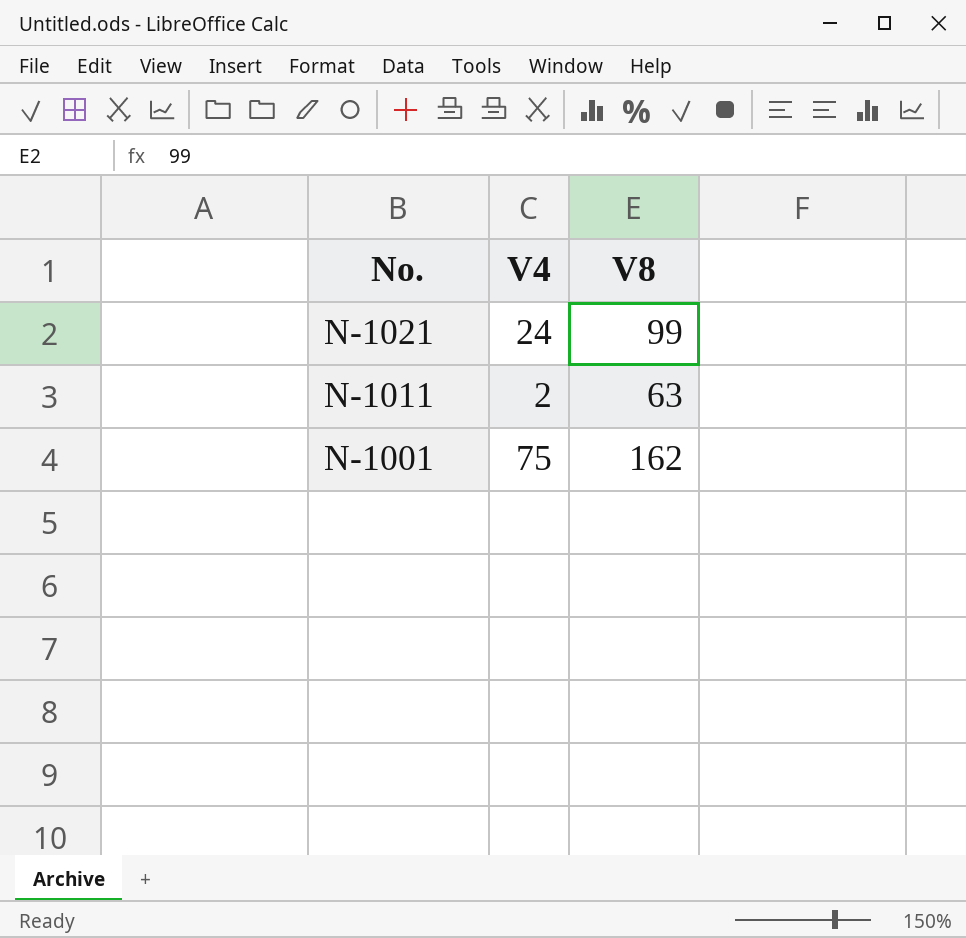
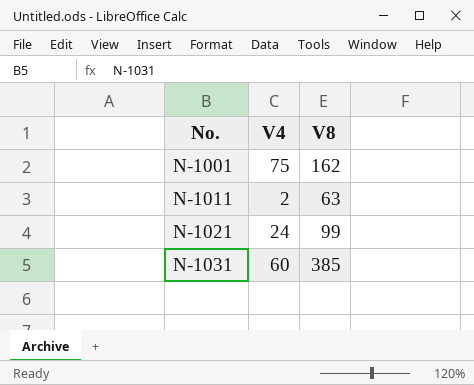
row order: No. descending -> No. ascending
row N-1031: none -> 60 | 385

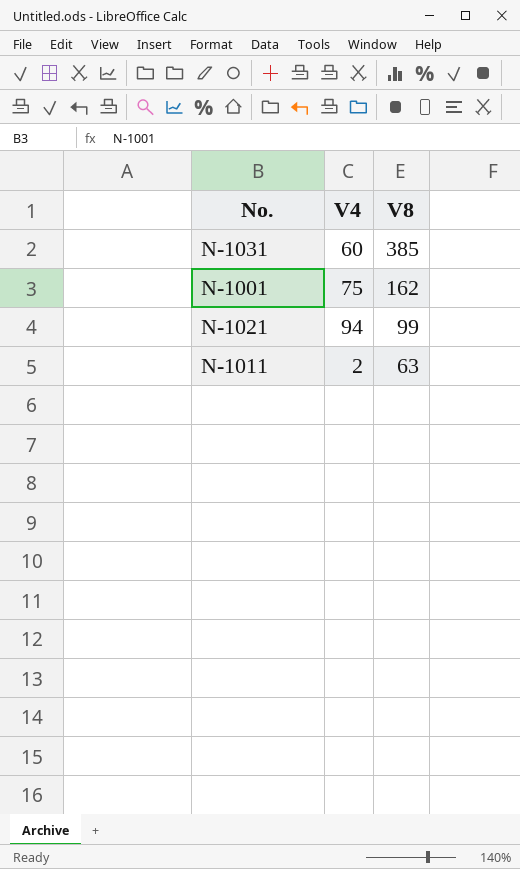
row order: No. ascending -> V8 descending
N-1021 | V4: 24 -> 94

